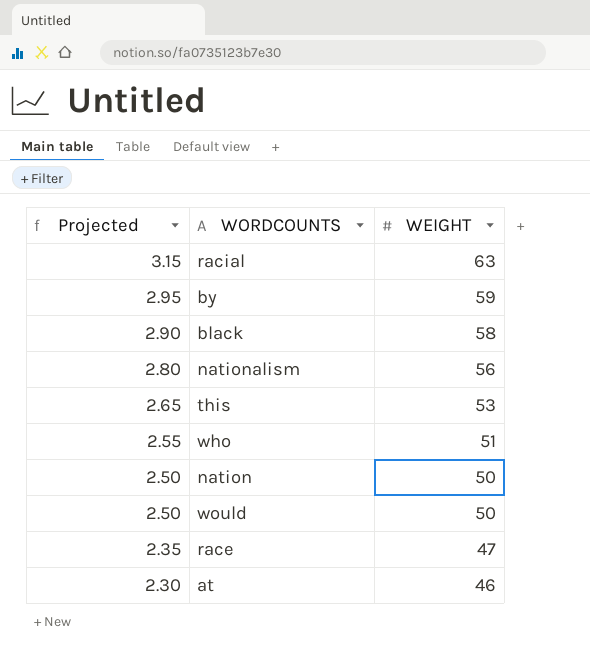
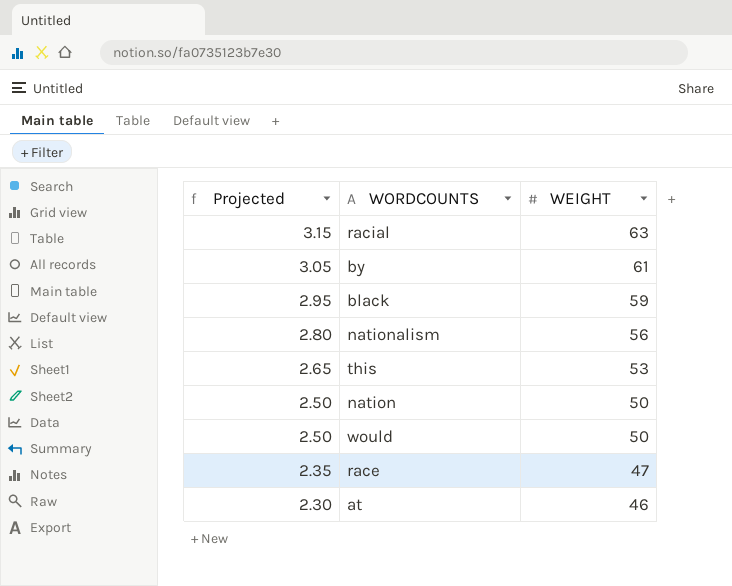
row who: 2.55 | 51 -> none
by | Projected: 2.95 -> 3.05
by | WEIGHT: 59 -> 61
black | Projected: 2.90 -> 2.95
black | WEIGHT: 58 -> 59

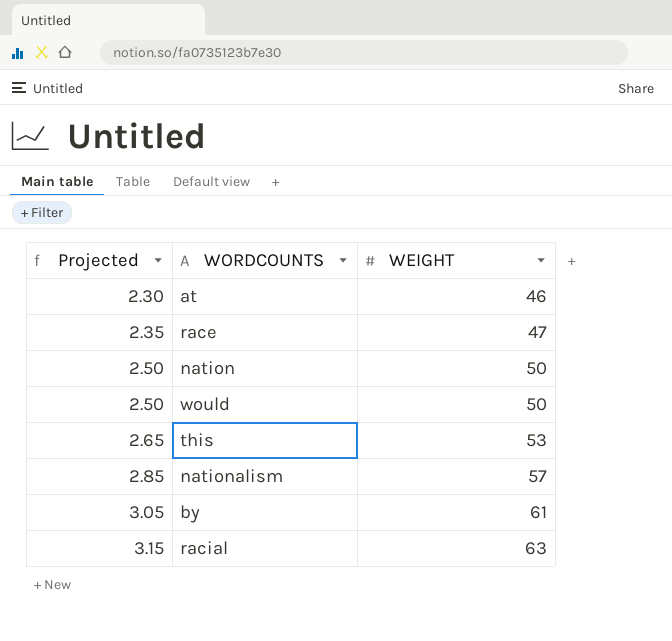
row order: Projected descending -> Projected ascending
row black: 2.95 | 59 -> none
nationalism | Projected: 2.80 -> 2.85
nationalism | WEIGHT: 56 -> 57

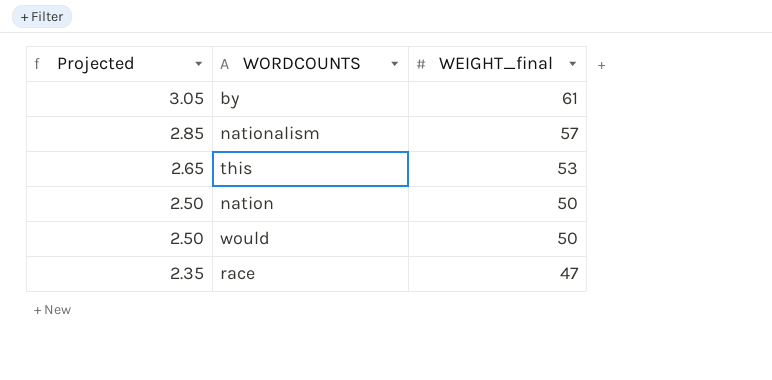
row order: Projected ascending -> Projected descending
column name: WEIGHT -> WEIGHT_final
row at: 2.30 | 46 -> none
row racial: 3.15 | 63 -> none

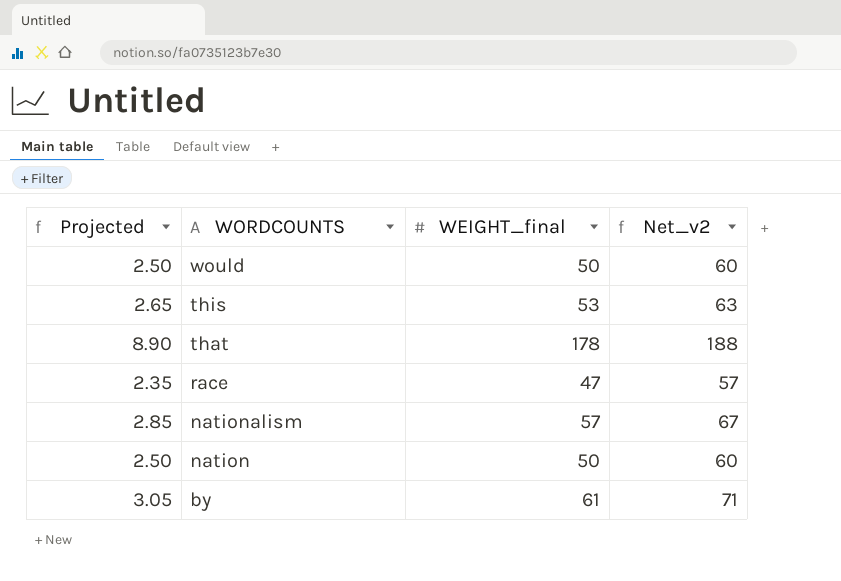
row order: Projected descending -> WORDCOUNTS descending
column Net_v2 | formula: none -> [WEIGHT_final] + 10
row that: none -> 8.90 | 178 | 188

